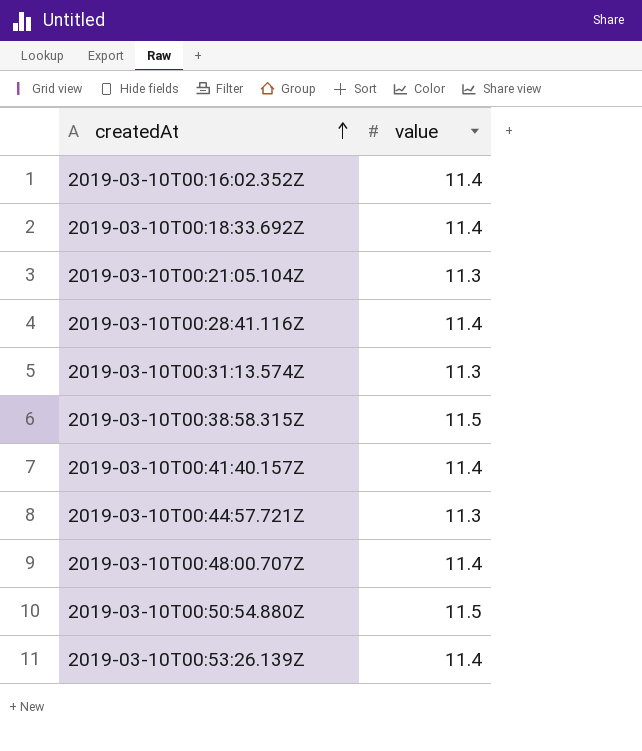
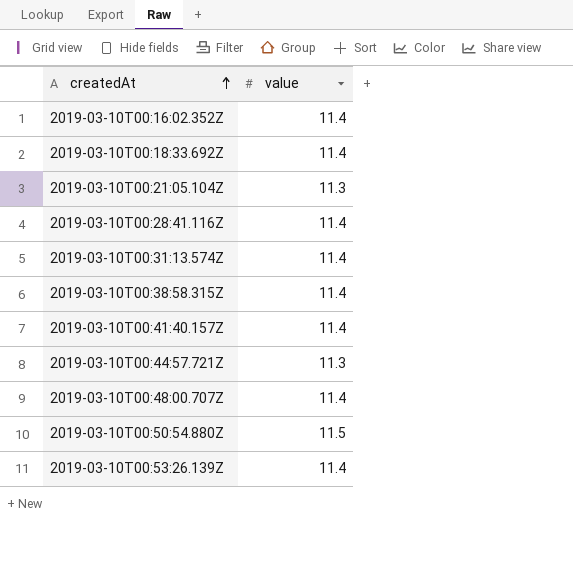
2019-03-10T00:31:13.574Z | value: 11.3 -> 11.4
2019-03-10T00:38:58.315Z | value: 11.5 -> 11.4

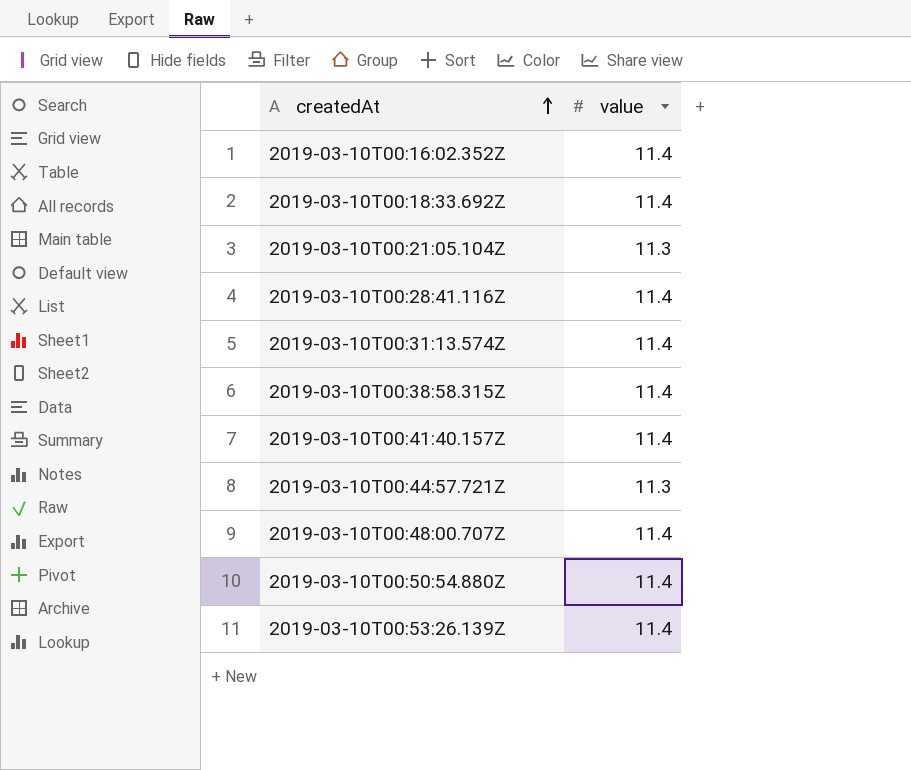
2019-03-10T00:50:54.880Z | value: 11.5 -> 11.4

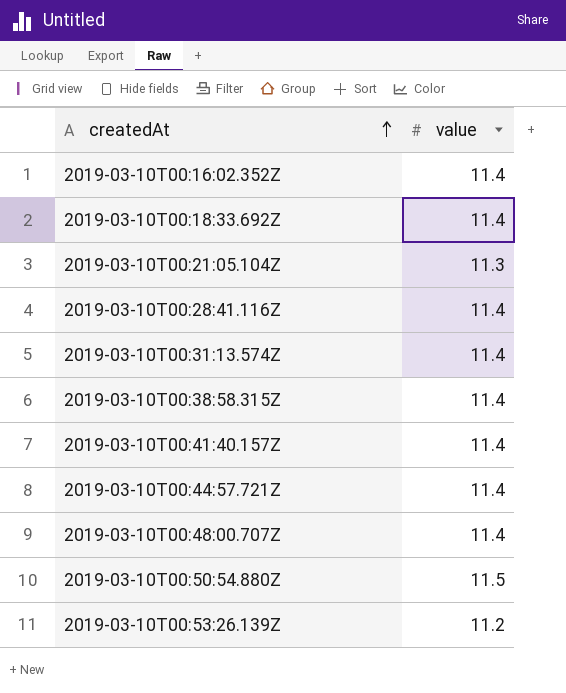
2019-03-10T00:44:57.721Z | value: 11.3 -> 11.4
2019-03-10T00:50:54.880Z | value: 11.4 -> 11.5
2019-03-10T00:53:26.139Z | value: 11.4 -> 11.2

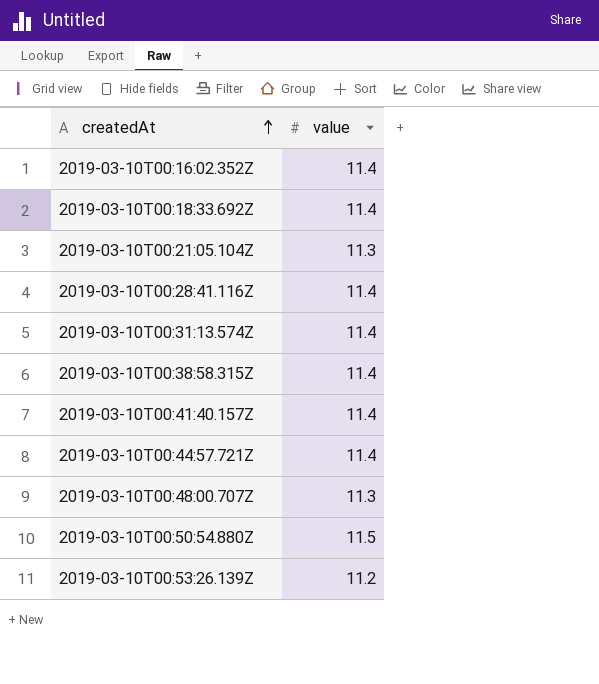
2019-03-10T00:48:00.707Z | value: 11.4 -> 11.3

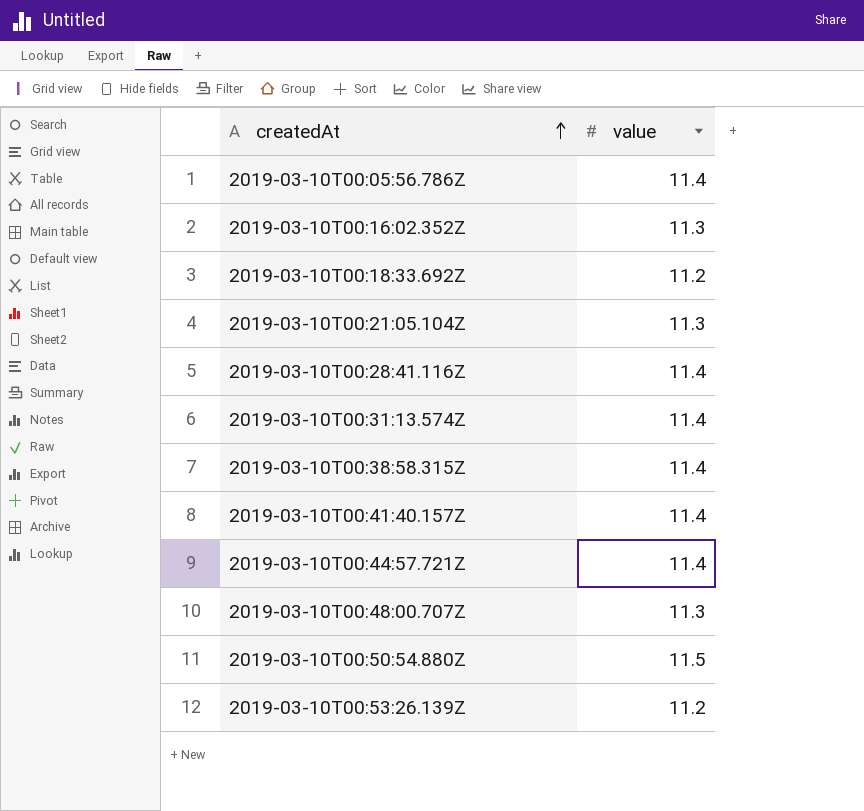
row 2019-03-10T00:05:56.786Z: none -> 11.4
2019-03-10T00:16:02.352Z | value: 11.4 -> 11.3
2019-03-10T00:18:33.692Z | value: 11.4 -> 11.2

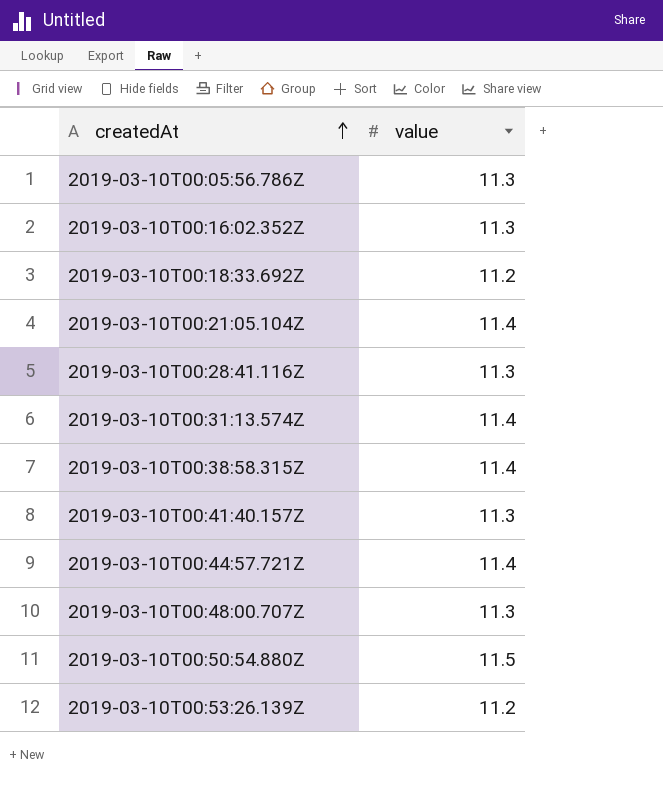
2019-03-10T00:05:56.786Z | value: 11.4 -> 11.3
2019-03-10T00:21:05.104Z | value: 11.3 -> 11.4
2019-03-10T00:28:41.116Z | value: 11.4 -> 11.3
2019-03-10T00:41:40.157Z | value: 11.4 -> 11.3

